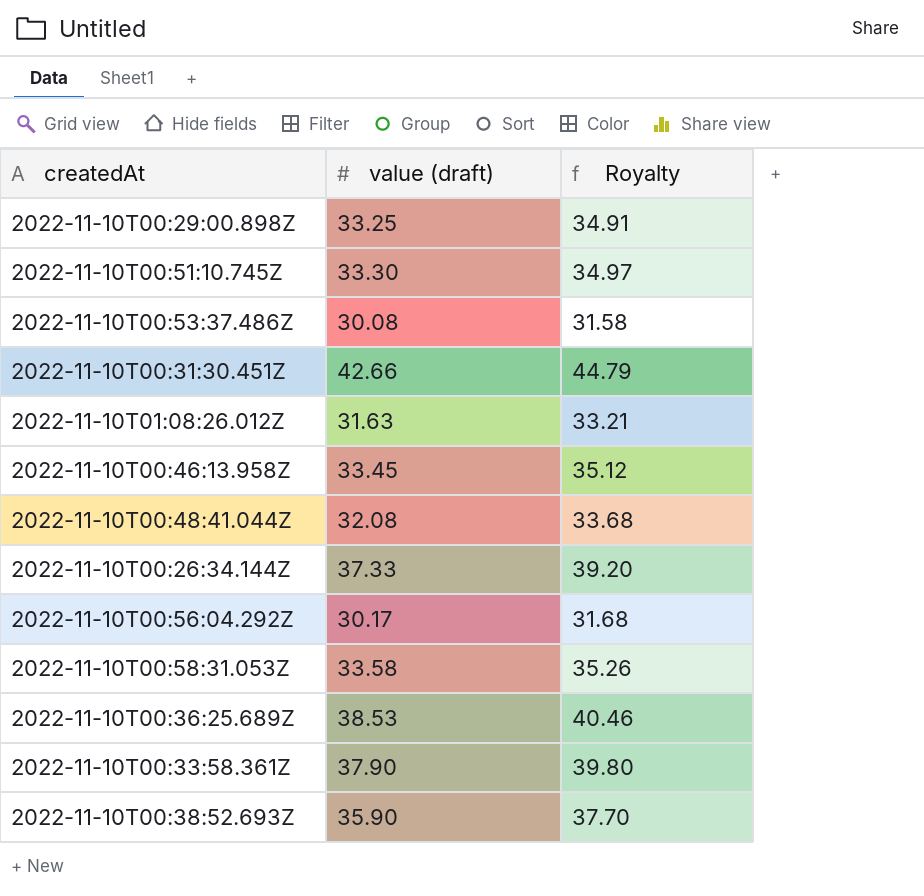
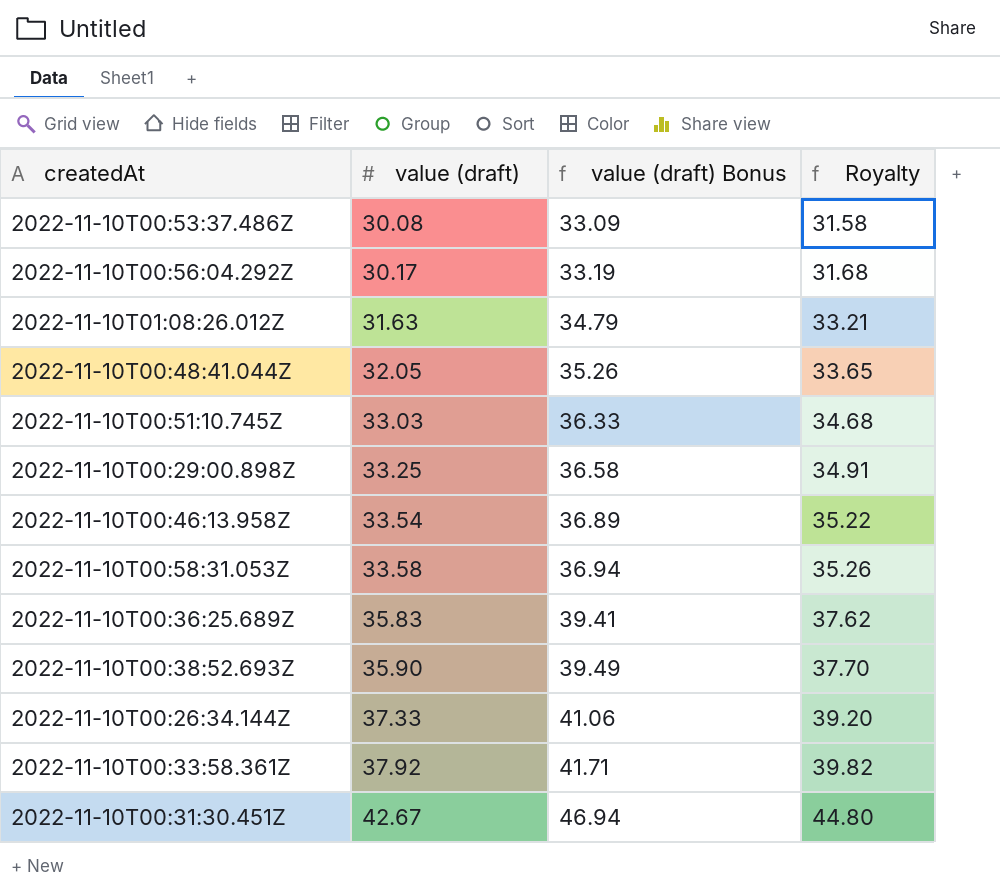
row order: none -> value (draft) ascending
column value (draft) Bonus | formula: none -> [value (draft)] * 1.1
2022-11-10T00:48:41.044Z | value (draft): 32.08 -> 32.05
2022-11-10T00:48:41.044Z | Royalty: 33.68 -> 33.65
2022-11-10T00:51:10.745Z | value (draft): 33.30 -> 33.03
2022-11-10T00:51:10.745Z | Royalty: 34.97 -> 34.68
2022-11-10T00:46:13.958Z | value (draft): 33.45 -> 33.54
2022-11-10T00:46:13.958Z | Royalty: 35.12 -> 35.22
2022-11-10T00:36:25.689Z | value (draft): 38.53 -> 35.83
2022-11-10T00:36:25.689Z | Royalty: 40.46 -> 37.62
2022-11-10T00:33:58.361Z | value (draft): 37.90 -> 37.92
2022-11-10T00:33:58.361Z | Royalty: 39.80 -> 39.82
2022-11-10T00:31:30.451Z | value (draft): 42.66 -> 42.67
2022-11-10T00:31:30.451Z | Royalty: 44.79 -> 44.80

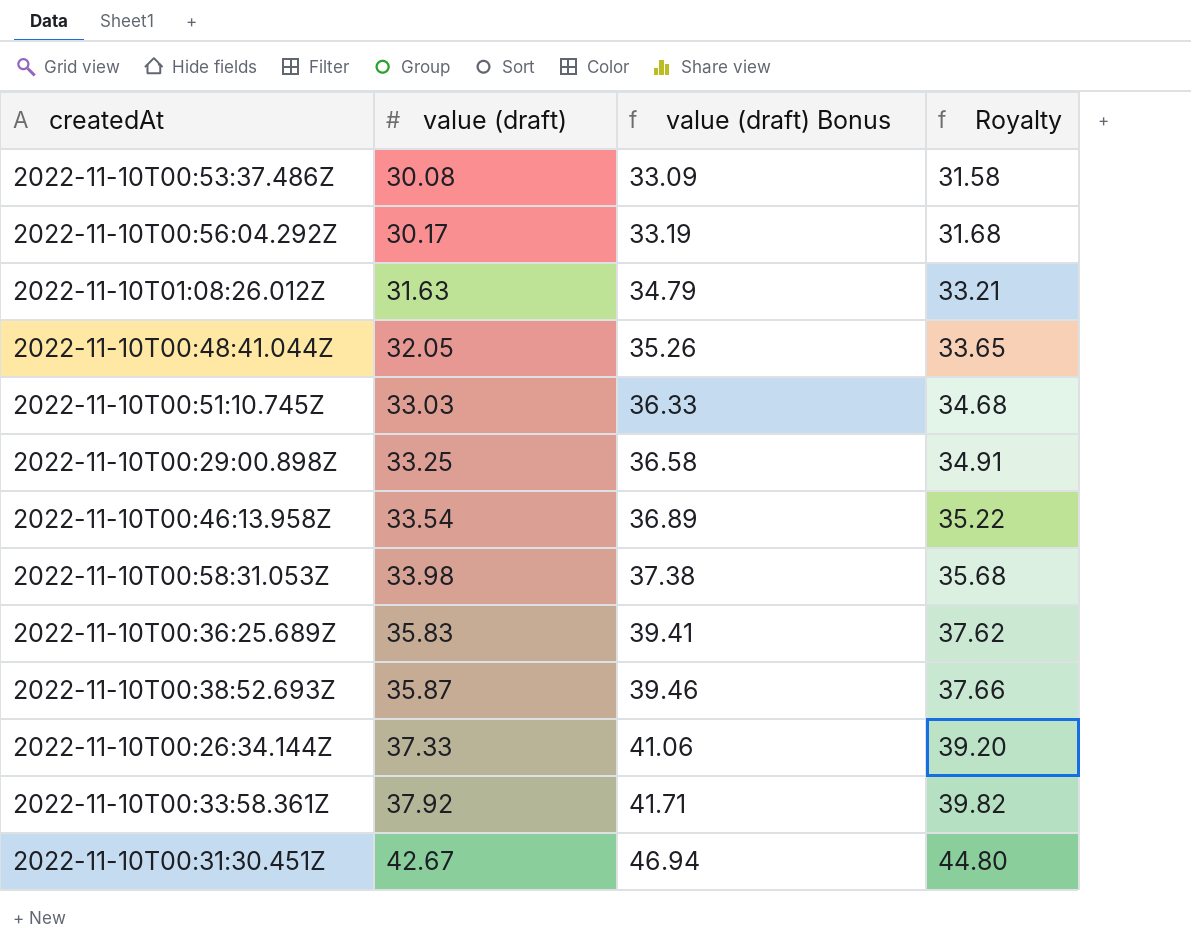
2022-11-10T00:58:31.053Z | value (draft): 33.58 -> 33.98
2022-11-10T00:58:31.053Z | value (draft) Bonus: 36.94 -> 37.38
2022-11-10T00:58:31.053Z | Royalty: 35.26 -> 35.68
2022-11-10T00:38:52.693Z | value (draft): 35.90 -> 35.87
2022-11-10T00:38:52.693Z | value (draft) Bonus: 39.49 -> 39.46
2022-11-10T00:38:52.693Z | Royalty: 37.70 -> 37.66

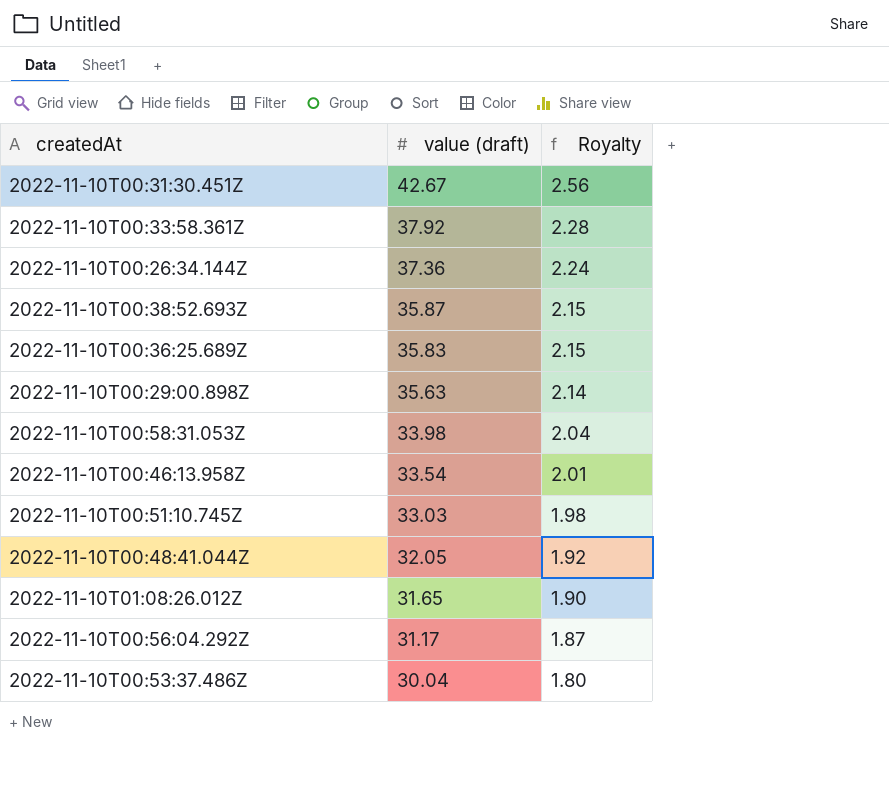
row order: value (draft) ascending -> value (draft) descending
column value (draft) Bonus | formula: [value (draft)] * 1.1 -> none
column Royalty | formula: [value (draft)] * 1.05 -> [value (draft)] * 0.06
2022-11-10T00:26:34.144Z | value (draft): 37.33 -> 37.36
2022-11-10T00:29:00.898Z | value (draft): 33.25 -> 35.63
2022-11-10T01:08:26.012Z | value (draft): 31.63 -> 31.65
2022-11-10T00:56:04.292Z | value (draft): 30.17 -> 31.17
2022-11-10T00:53:37.486Z | value (draft): 30.08 -> 30.04

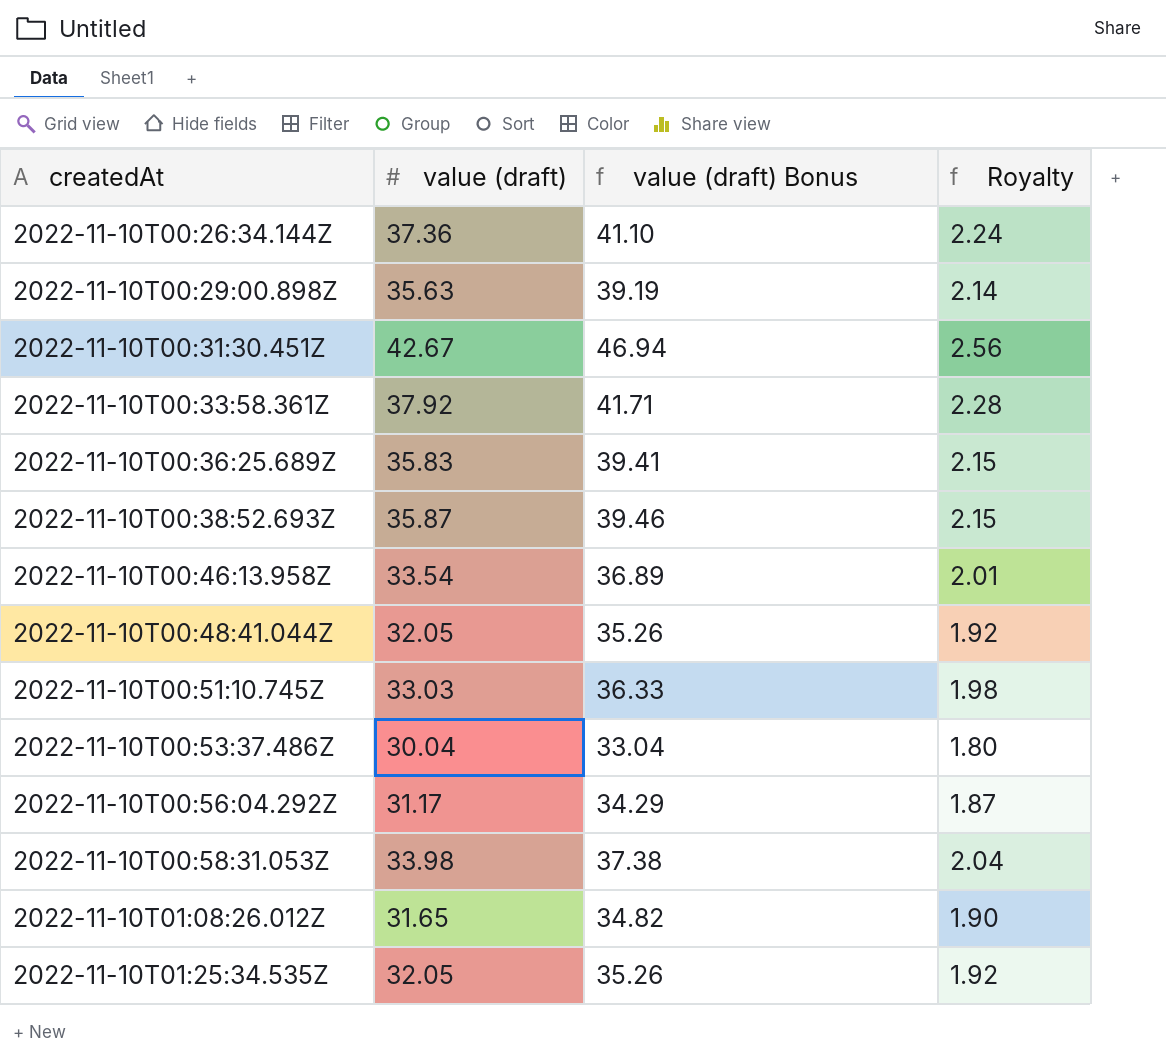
row order: value (draft) descending -> createdAt ascending
column value (draft) Bonus | formula: none -> [value (draft)] * 1.1
row 2022-11-10T01:25:34.535Z: none -> 32.05 | 35.26 | 1.92

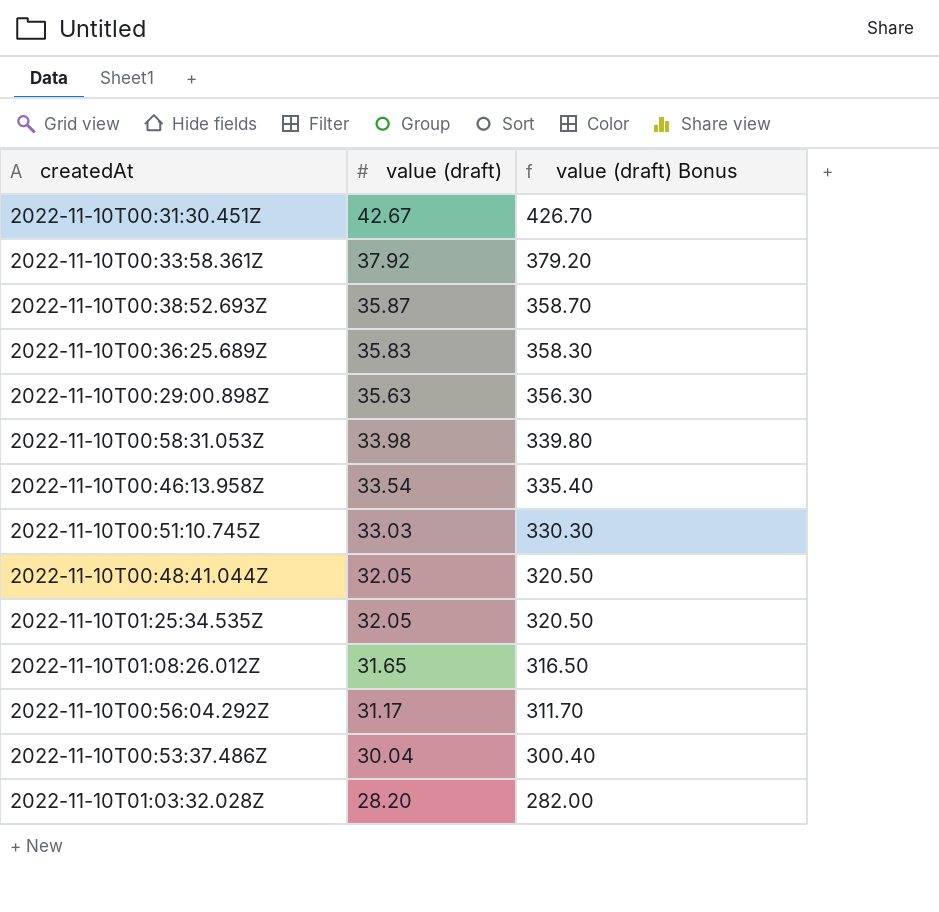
row order: createdAt ascending -> value (draft) descending
column Royalty | formula: [value (draft)] * 0.06 -> none
column value (draft) Bonus | formula: [value (draft)] * 1.1 -> [value (draft)] * 10
row 2022-11-10T00:26:34.144Z: 37.36 | 41.10 | 2.24 -> none
row 2022-11-10T01:03:32.028Z: none -> 28.20 | 282.00

